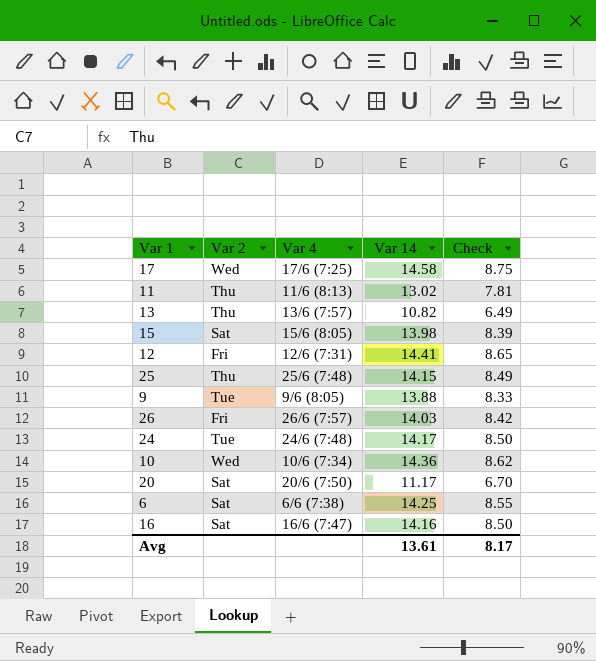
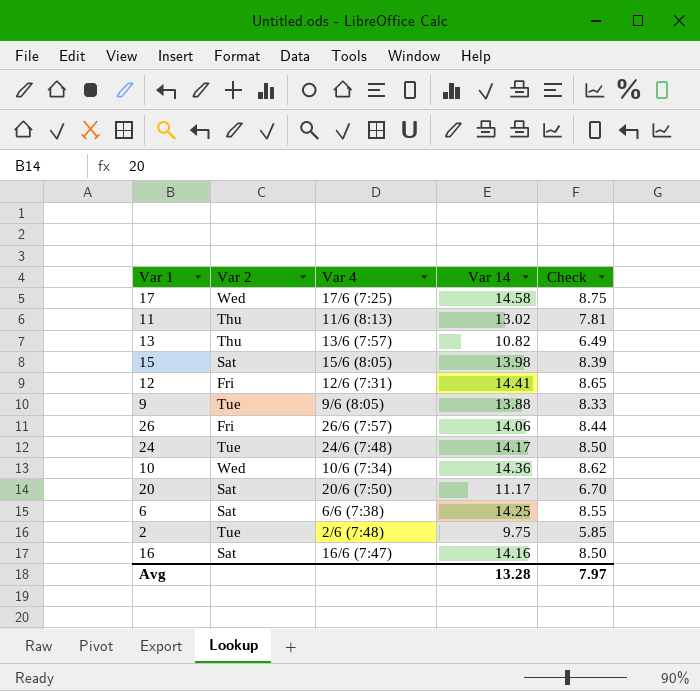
row 25: Thu | 25/6 (7:48) | 14.15 | 8.49 -> none
26 | Var 14: 14.03 -> 14.06
26 | Check: 8.42 -> 8.44
row 2: none -> Tue | 2/6 (7:48) | 9.75 | 5.85
Avg | Var 14: 13.61 -> 13.28
Avg | Check: 8.17 -> 7.97

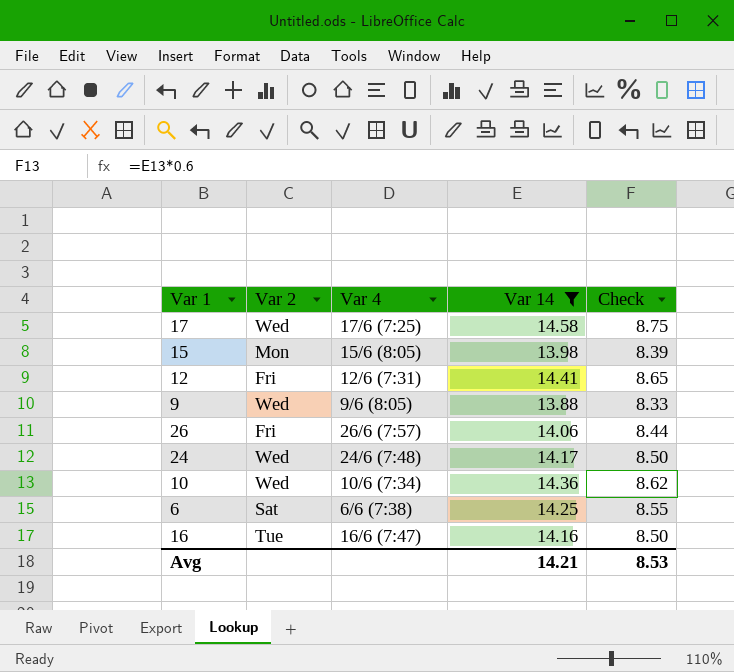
filter: none -> Var 14 >= 13.88
15 | Var 2: Sat -> Mon
9 | Var 2: Tue -> Wed
24 | Var 2: Tue -> Wed
16 | Var 2: Sat -> Tue
Avg | Var 14: 13.28 -> 14.21
Avg | Check: 7.97 -> 8.53

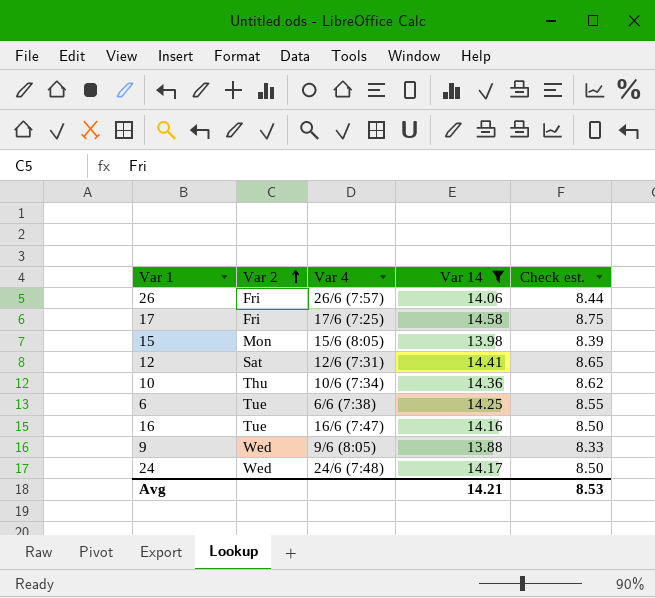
row order: none -> Var 2 ascending
column name: Check -> Check est.
17 | Var 2: Wed -> Fri
12 | Var 2: Fri -> Sat
10 | Var 2: Wed -> Thu
6 | Var 2: Sat -> Tue

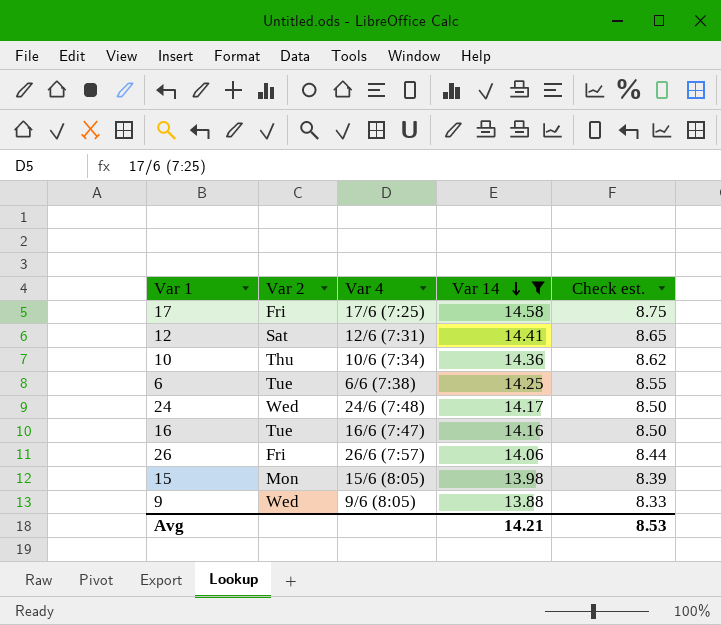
row order: Var 2 ascending -> Var 14 descending

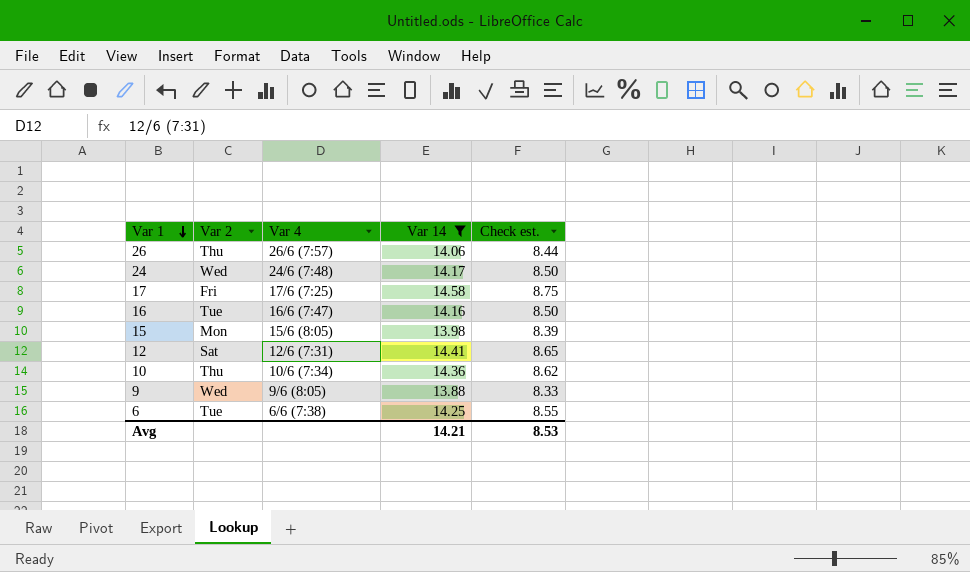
row order: Var 14 descending -> Var 1 descending
26 | Var 2: Fri -> Thu

